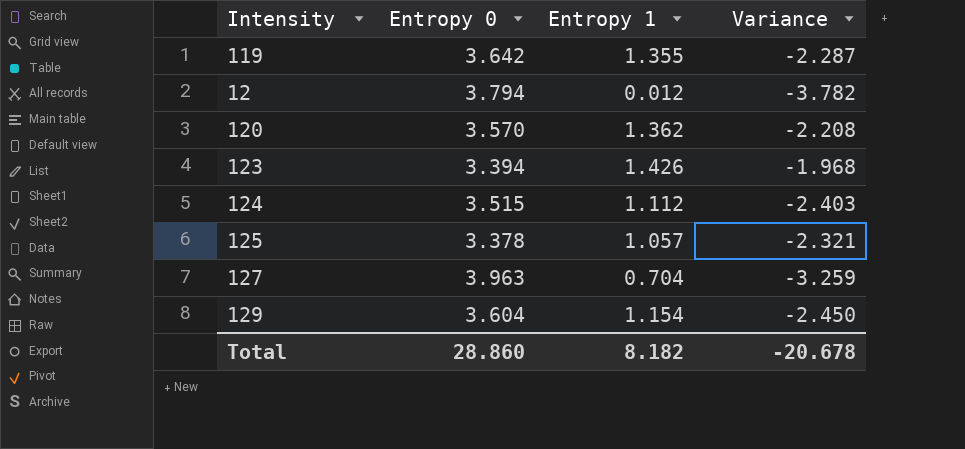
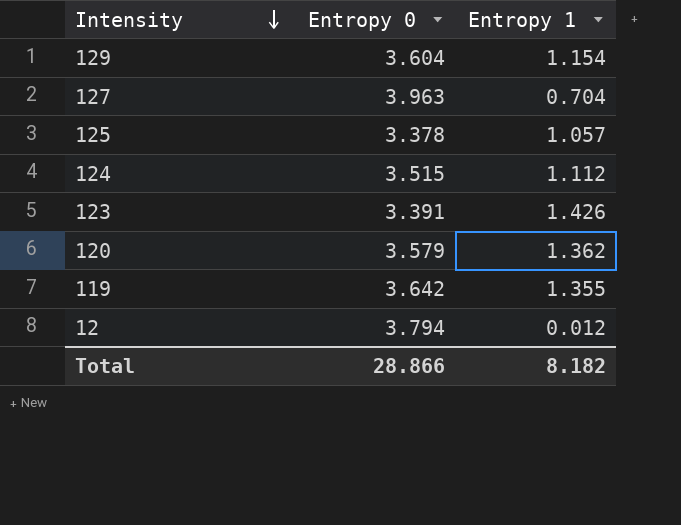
row order: none -> Intensity descending
column Variance | formula: [Entropy 1] - [Entropy 0] -> none
123 | Entropy 0: 3.394 -> 3.391
120 | Entropy 0: 3.570 -> 3.579
Total | Entropy 0: 28.860 -> 28.866

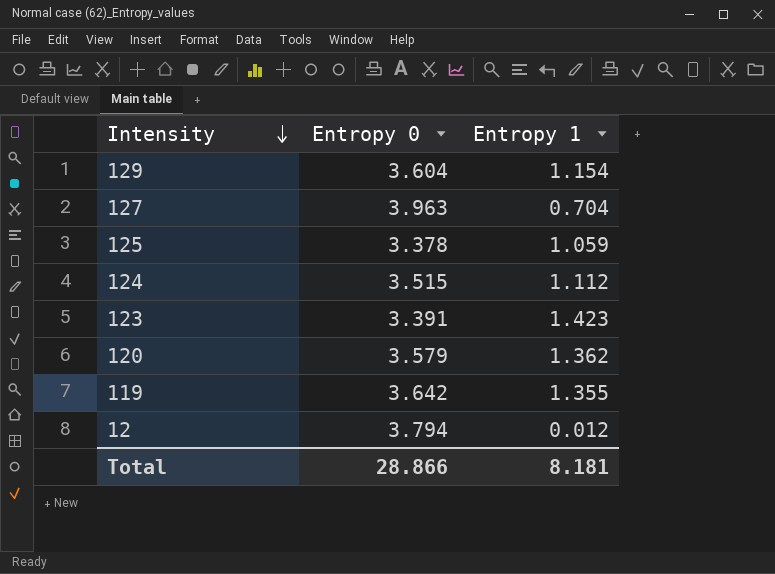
125 | Entropy 1: 1.057 -> 1.059
123 | Entropy 1: 1.426 -> 1.423
Total | Entropy 1: 8.182 -> 8.181

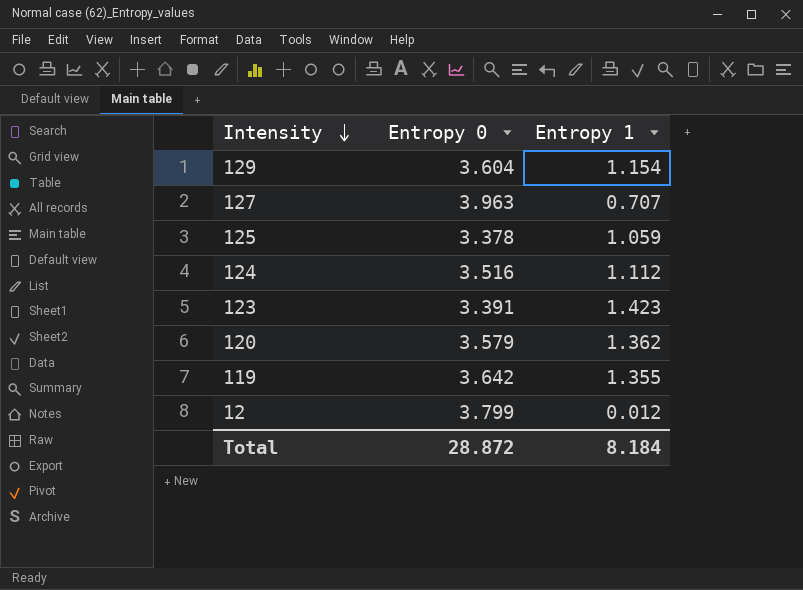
127 | Entropy 1: 0.704 -> 0.707
124 | Entropy 0: 3.515 -> 3.516
12 | Entropy 0: 3.794 -> 3.799
Total | Entropy 0: 28.866 -> 28.872
Total | Entropy 1: 8.181 -> 8.184

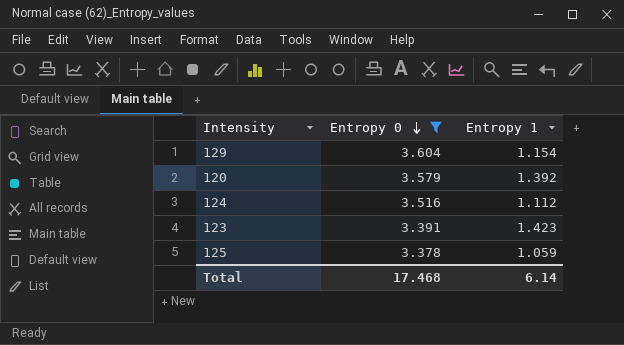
filter: none -> Entropy 0 <= 3.604
row order: Intensity descending -> Entropy 0 descending
120 | Entropy 1: 1.362 -> 1.392
Total | Entropy 0: 28.872 -> 17.468
Total | Entropy 1: 8.184 -> 6.14

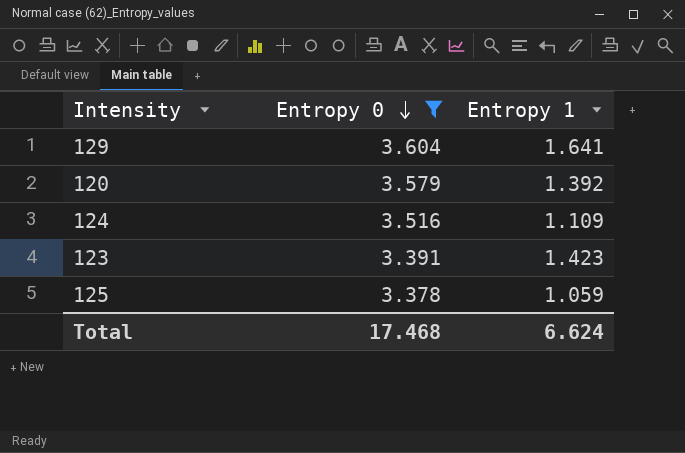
129 | Entropy 1: 1.154 -> 1.641
124 | Entropy 1: 1.112 -> 1.109
Total | Entropy 1: 6.14 -> 6.624

